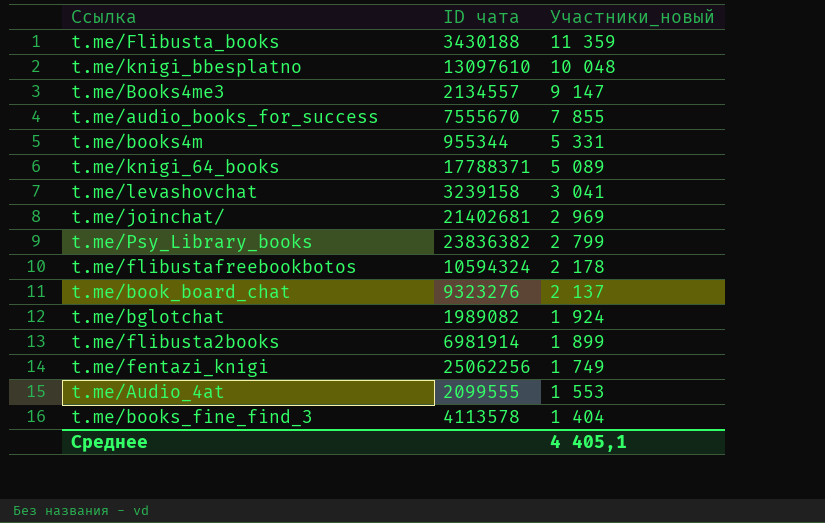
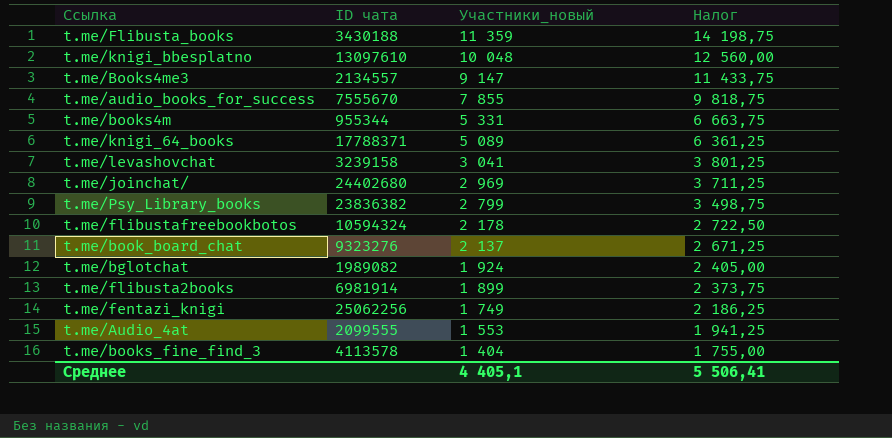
column Налог | formula: none -> [Участники_новый] * 1,25
t.me/joinchat/ | ID чата: 21402681 -> 24402680

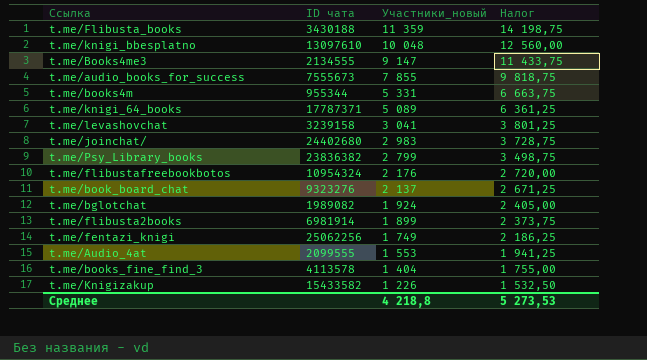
t.me/Books4me3 | ID чата: 2134557 -> 2134555
t.me/audio_books_for_success | ID чата: 7555670 -> 7555673
t.me/knigi_64_books | ID чата: 17788371 -> 17787371
t.me/joinchat/ | Участники_новый: 2 969 -> 2 983
t.me/joinchat/ | Налог: 3 711,25 -> 3 728,75
t.me/flibustafreebookbotos | ID чата: 10594324 -> 10954324
t.me/flibustafreebookbotos | Участники_новый: 2 178 -> 2 176
t.me/flibustafreebookbotos | Налог: 2 722,50 -> 2 720,00
row t.me/Knigizakup: none -> 15433582 | 1 226 | 1 532,50
Среднее | Участники_новый: 4 405,1 -> 4 218,8
Среднее | Налог: 5 506,41 -> 5 273,53

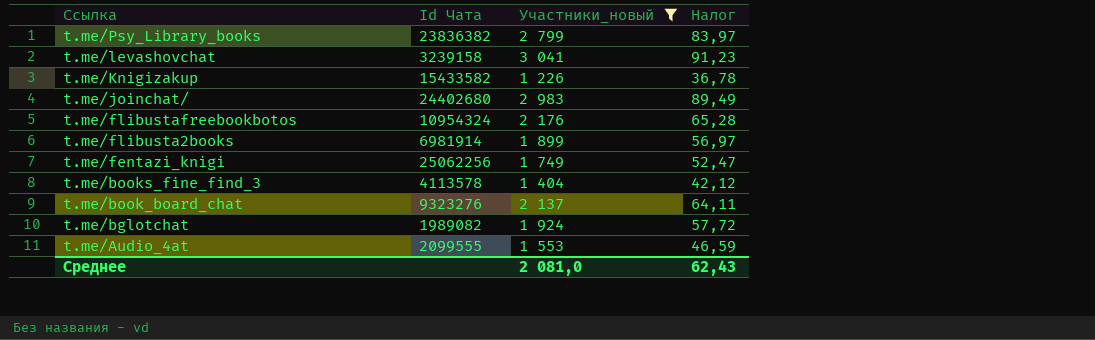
filter: none -> Участники_новый <= 3 041
row order: Участники_новый descending -> Ссылка descending
column name: ID чата -> Id Чата
column Налог | formula: [Участники_новый] * 1,25 -> [Участники_новый] * 0,03
Среднее | Участники_новый: 4 218,8 -> 2 081,0
Среднее | Налог: 5 273,53 -> 62,43

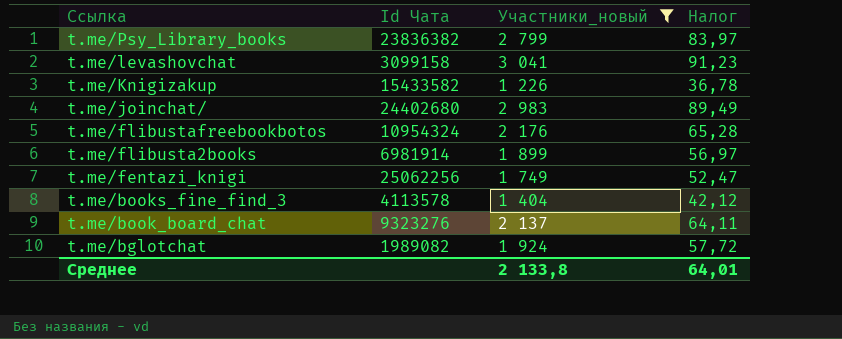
row t.me/Audio_4at: 2099555 | 1 553 | 46,59 -> none
t.me/levashovchat | Id Чата: 3239158 -> 3099158
Среднее | Участники_новый: 2 081,0 -> 2 133,8
Среднее | Налог: 62,43 -> 64,01

